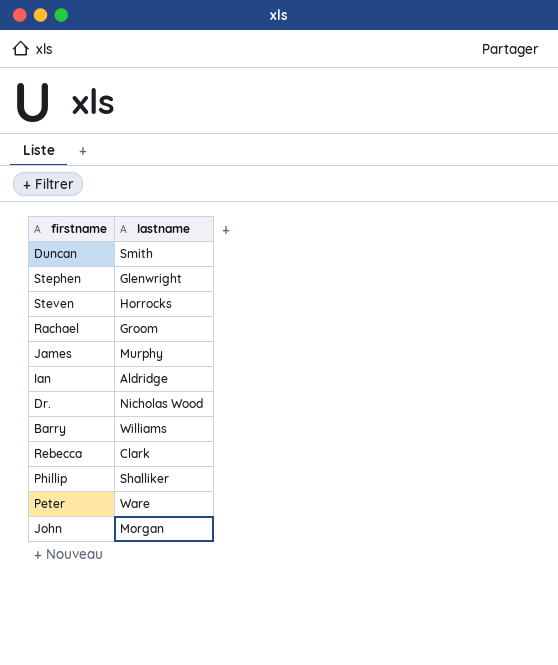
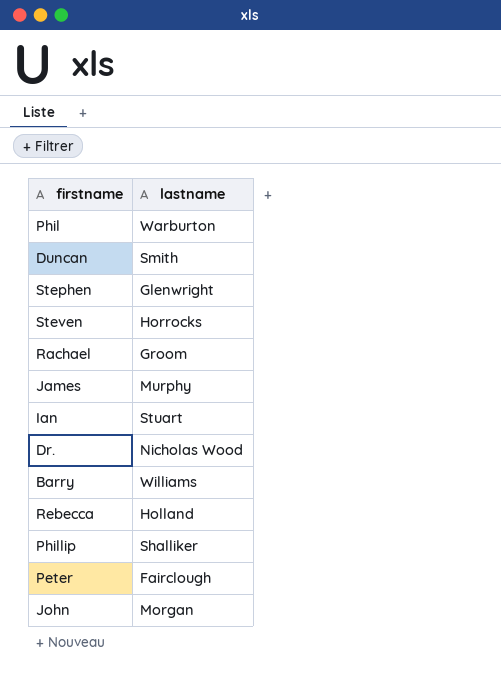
row Phil: none -> Warburton
Ian | lastname: Aldridge -> Stuart
Rebecca | lastname: Clark -> Holland
Peter | lastname: Ware -> Fairclough

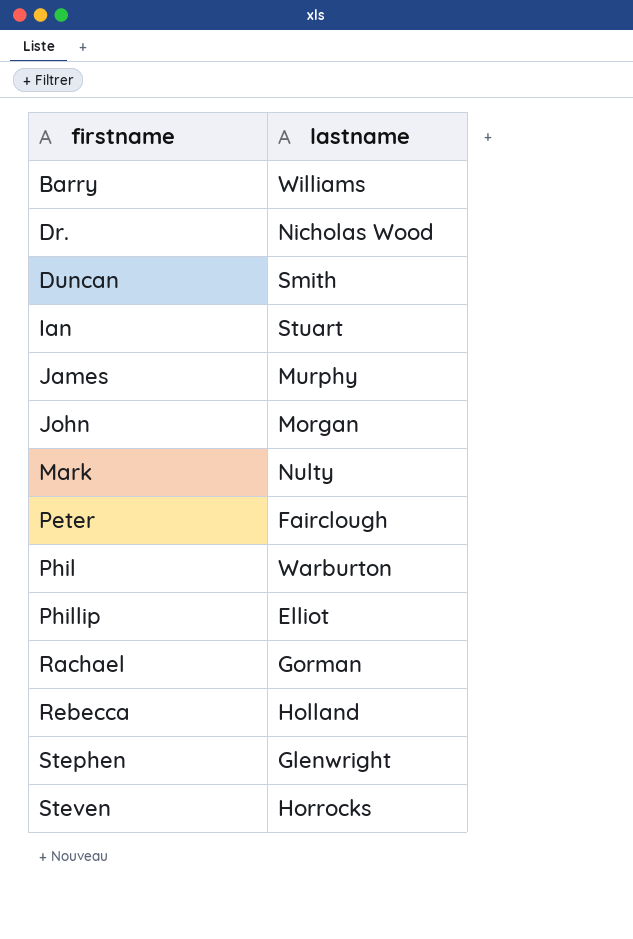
row order: none -> firstname ascending
row Mark: none -> Nulty
Phillip | lastname: Shalliker -> Elliot
Rachael | lastname: Groom -> Gorman

